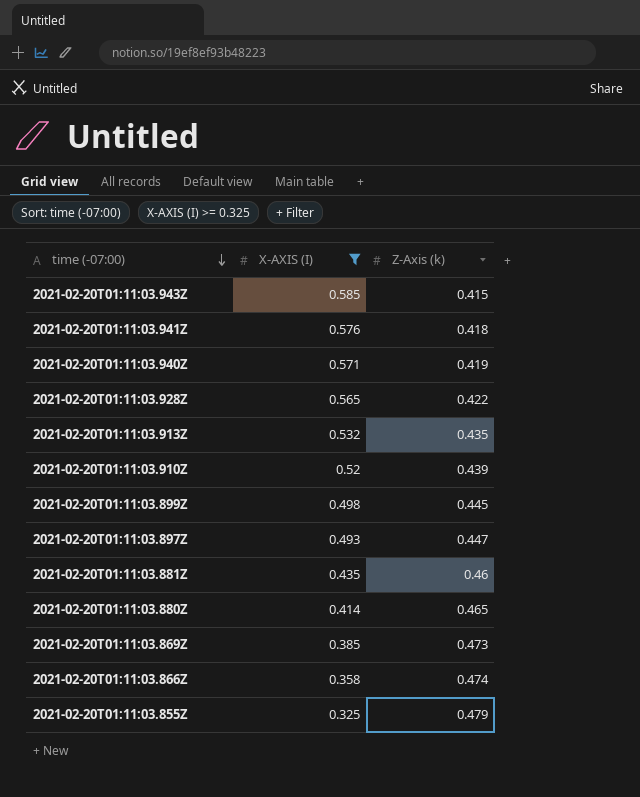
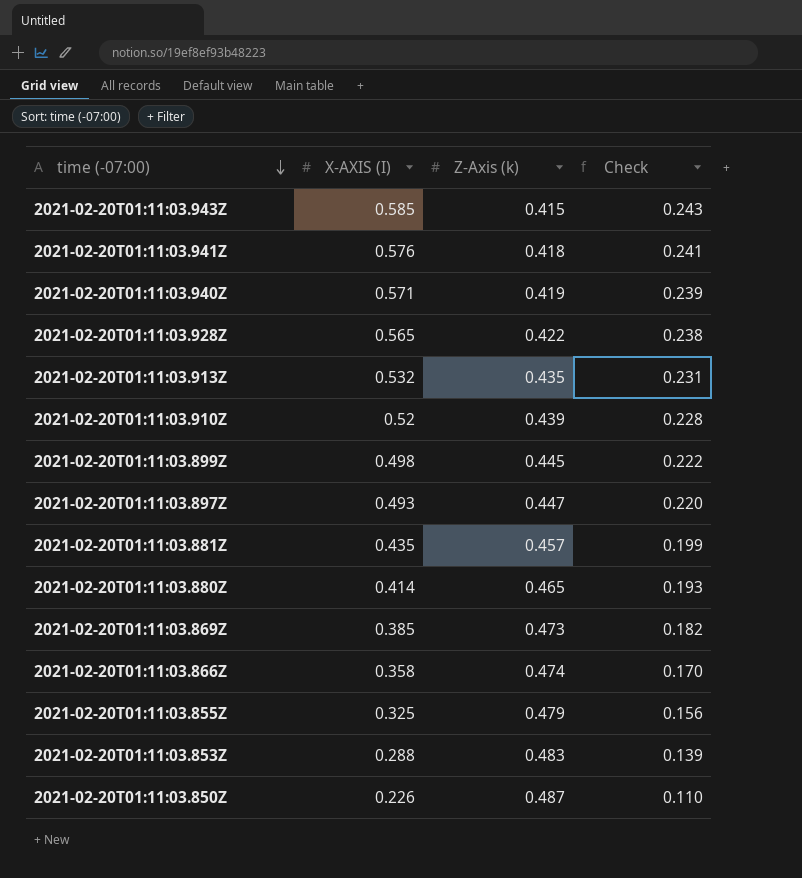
filter: X-AXIS (I) >= 0.325 -> none
column Check | formula: none -> [X-AXIS (I)] * [Z-Axis (k)]
2021-02-20T01:11:03.881Z | Z-Axis (k): 0.46 -> 0.457

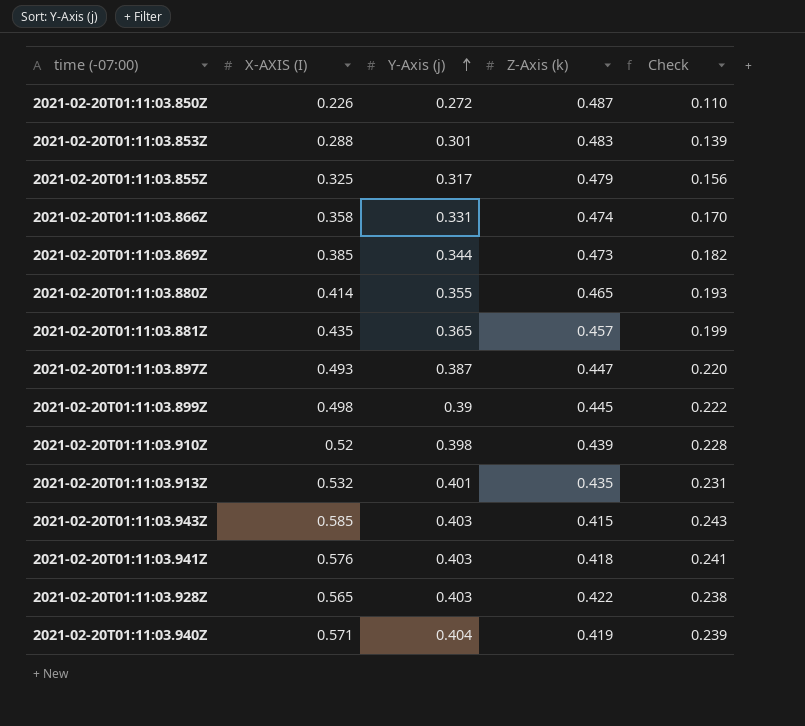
row order: time (-07:00) descending -> Y-Axis (j) ascending
column Y-Axis (j) | position: none -> 3

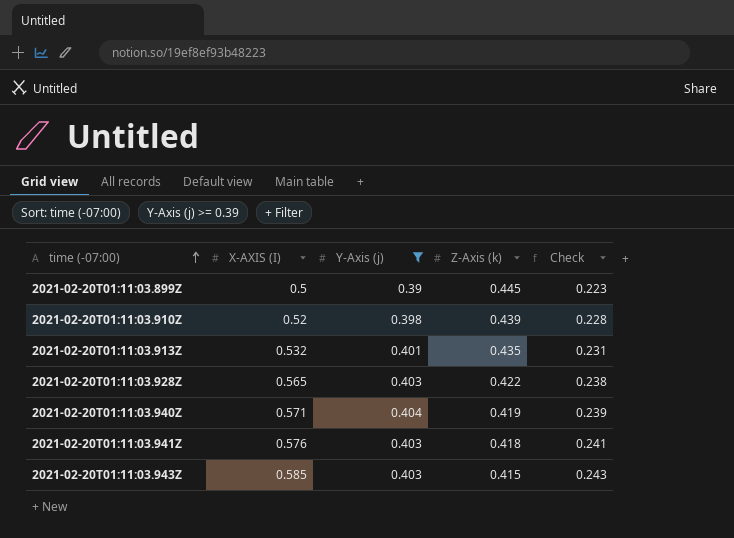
filter: none -> Y-Axis (j) >= 0.39
row order: Y-Axis (j) ascending -> time (-07:00) ascending
2021-02-20T01:11:03.899Z | X-AXIS (I): 0.498 -> 0.5
2021-02-20T01:11:03.899Z | Check: 0.222 -> 0.223

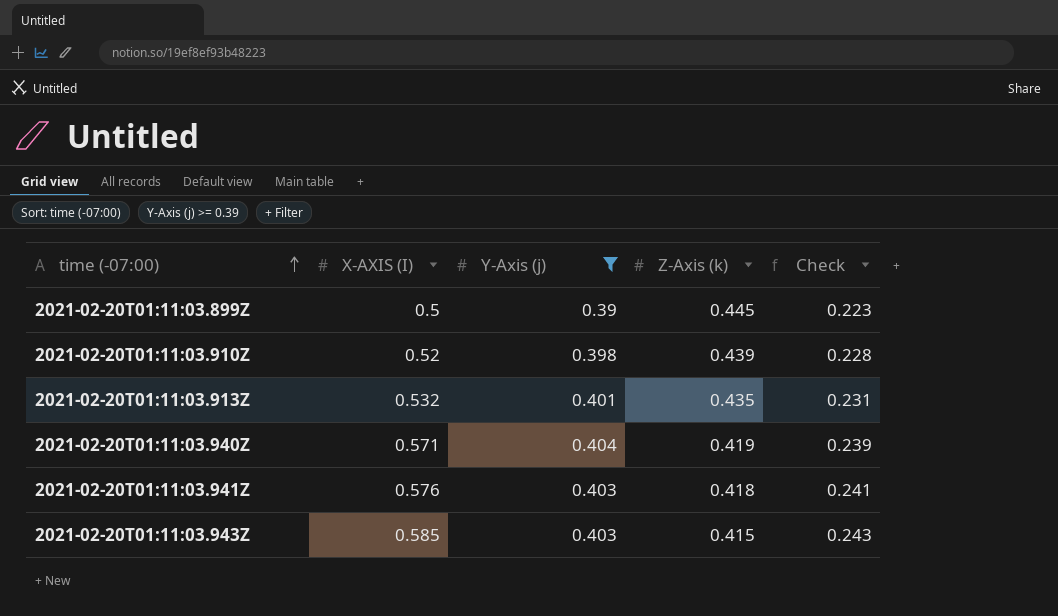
row 2021-02-20T01:11:03.928Z: 0.565 | 0.403 | 0.422 | 0.238 -> none

